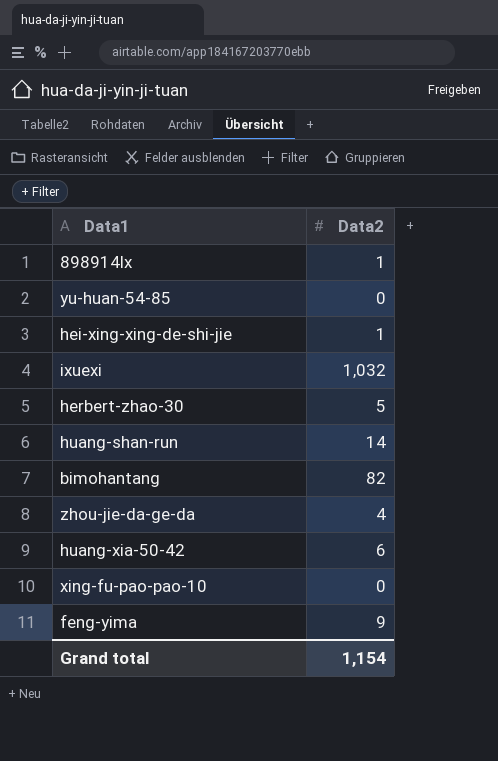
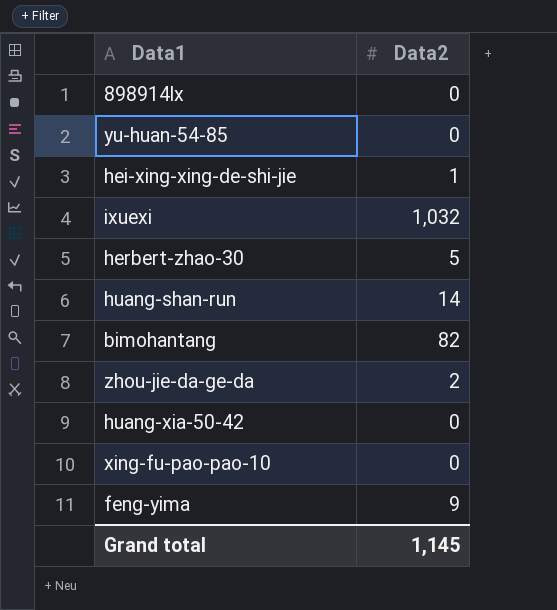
898914lx | Data2: 1 -> 0
zhou-jie-da-ge-da | Data2: 4 -> 2
huang-xia-50-42 | Data2: 6 -> 0
Grand total | Data2: 1,154 -> 1,145

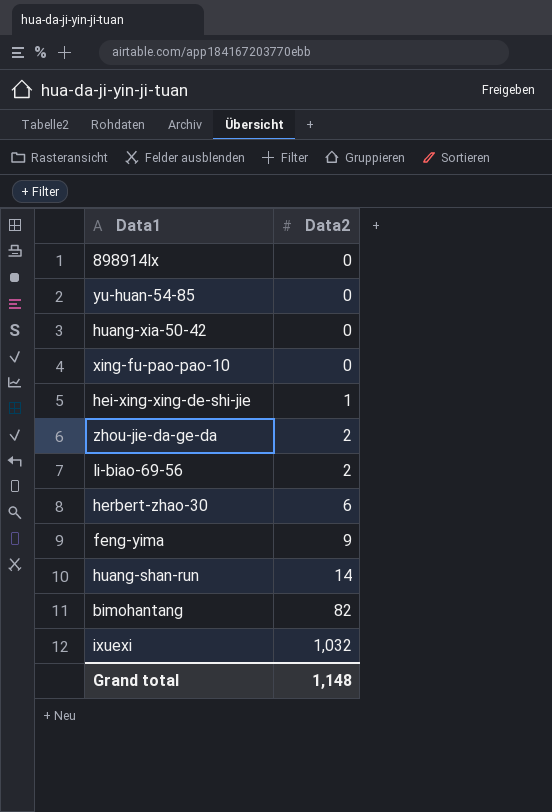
row order: none -> Data2 ascending
row li-biao-69-56: none -> 2
herbert-zhao-30 | Data2: 5 -> 6
Grand total | Data2: 1,145 -> 1,148

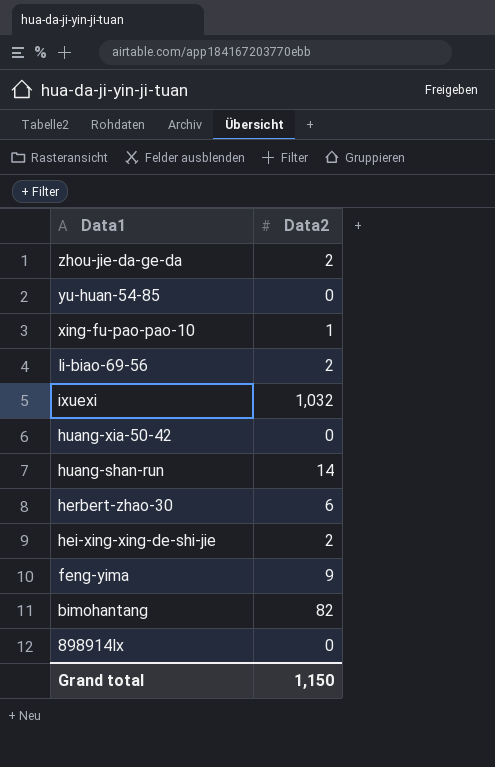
row order: Data2 ascending -> Data1 descending
xing-fu-pao-pao-10 | Data2: 0 -> 1
hei-xing-xing-de-shi-jie | Data2: 1 -> 2
Grand total | Data2: 1,148 -> 1,150

